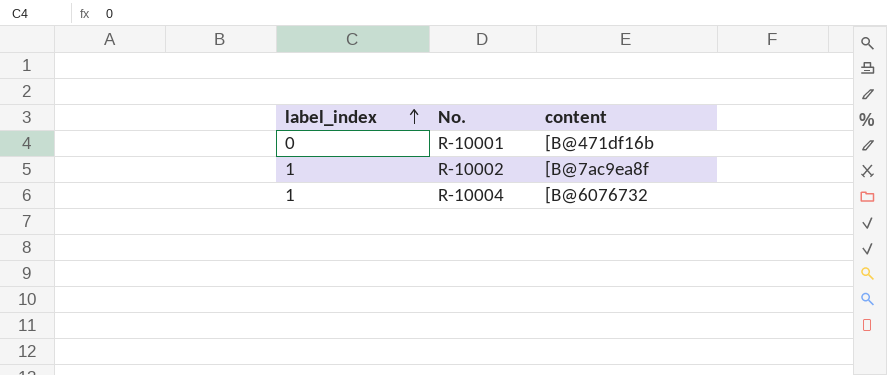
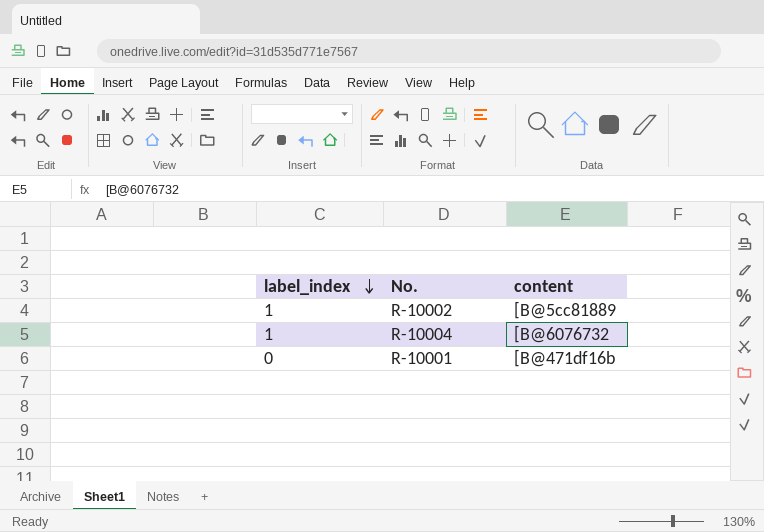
row order: label_index ascending -> label_index descending
R-10002 | content: [B@7ac9ea8f -> [B@5cc81889

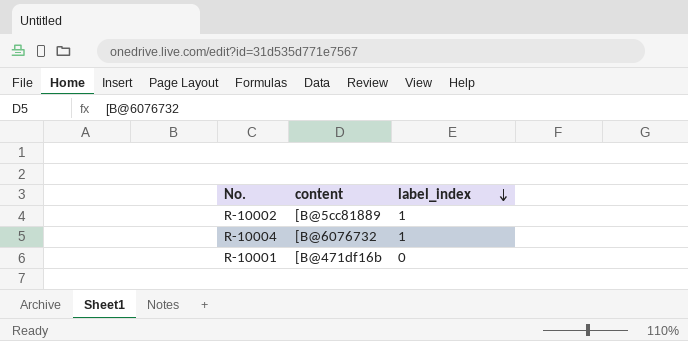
column label_index | position: 1 -> 3

